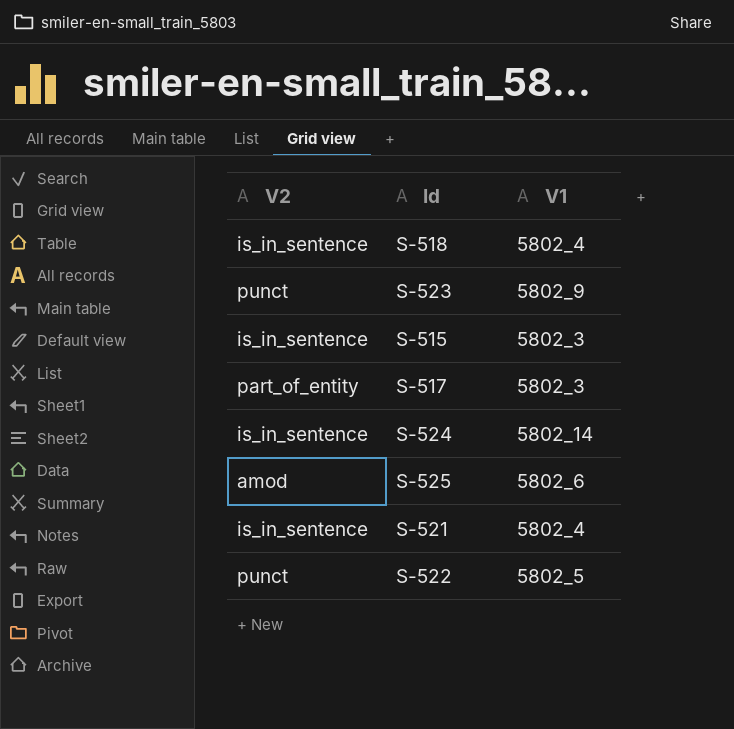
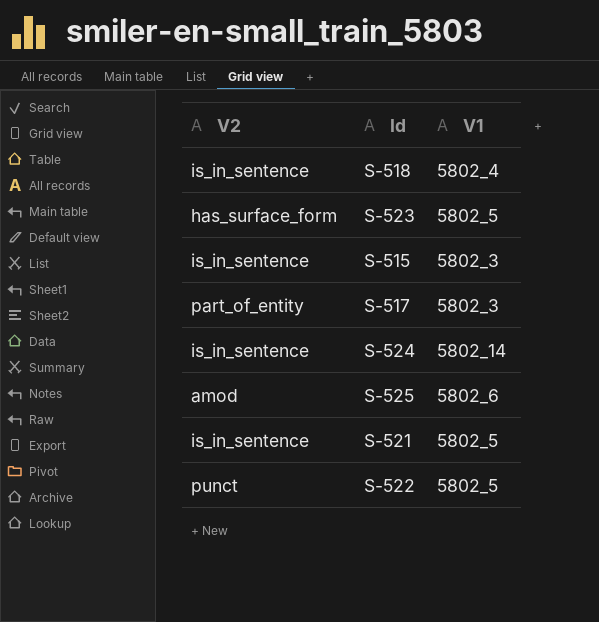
S-523 | V2: punct -> has_surface_form
S-523 | V1: 5802_9 -> 5802_5
S-521 | V1: 5802_4 -> 5802_5

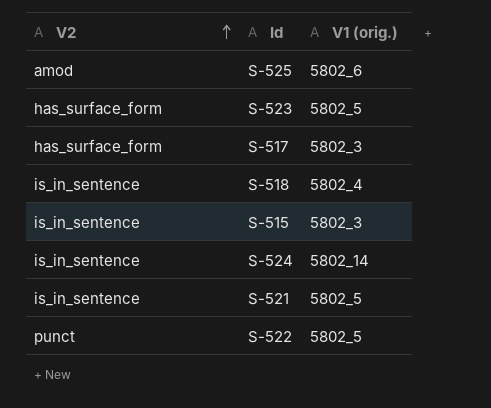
row order: none -> V2 ascending
column name: V1 -> V1 (orig.)
S-517 | V2: part_of_entity -> has_surface_form

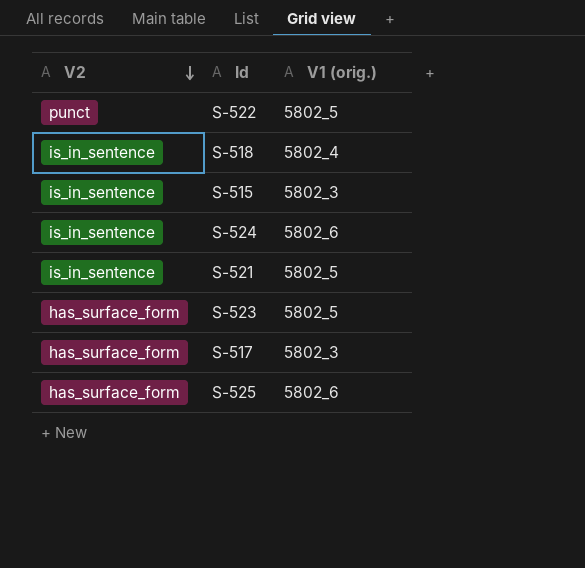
row order: V2 ascending -> V2 descending
S-524 | V1 (orig.): 5802_14 -> 5802_6
S-525 | V2: amod -> has_surface_form

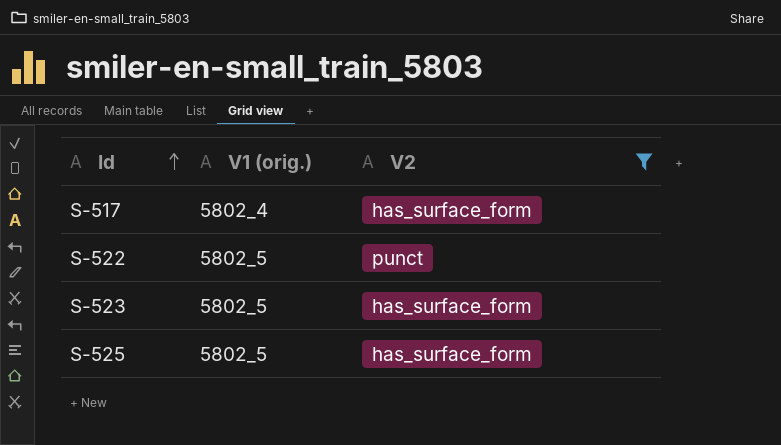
filter: none -> V2 != is_in_sentence
row order: V2 descending -> Id ascending
column V2 | position: 1 -> 3
S-517 | V1 (orig.): 5802_3 -> 5802_4
S-525 | V1 (orig.): 5802_6 -> 5802_5

